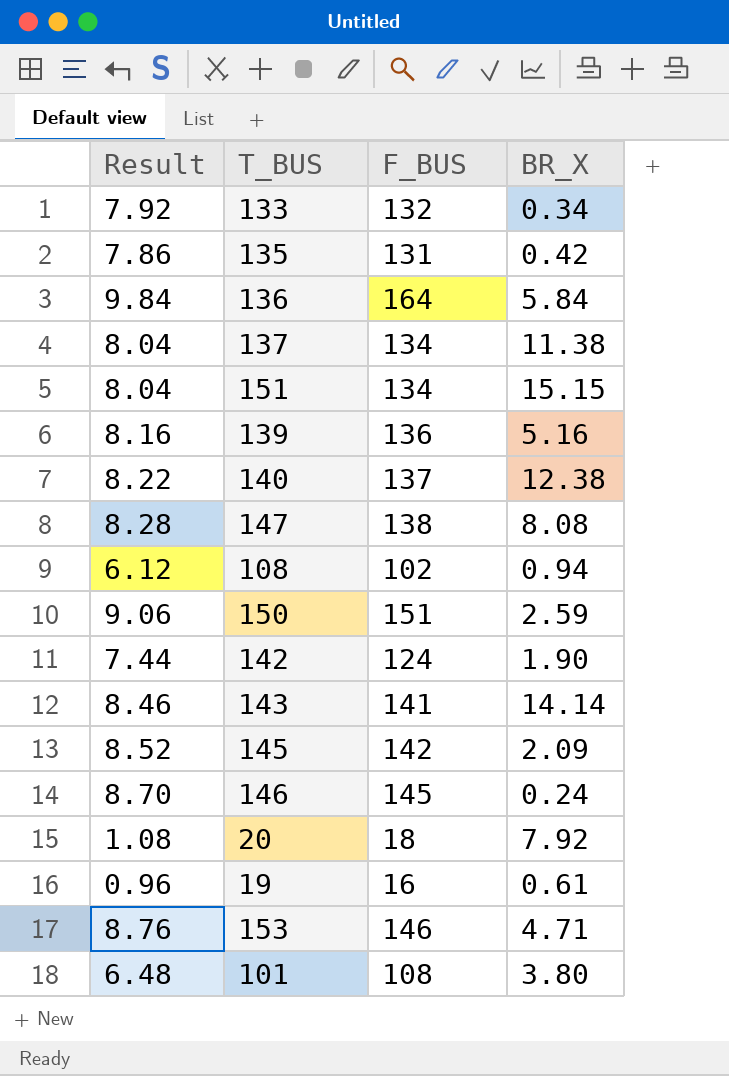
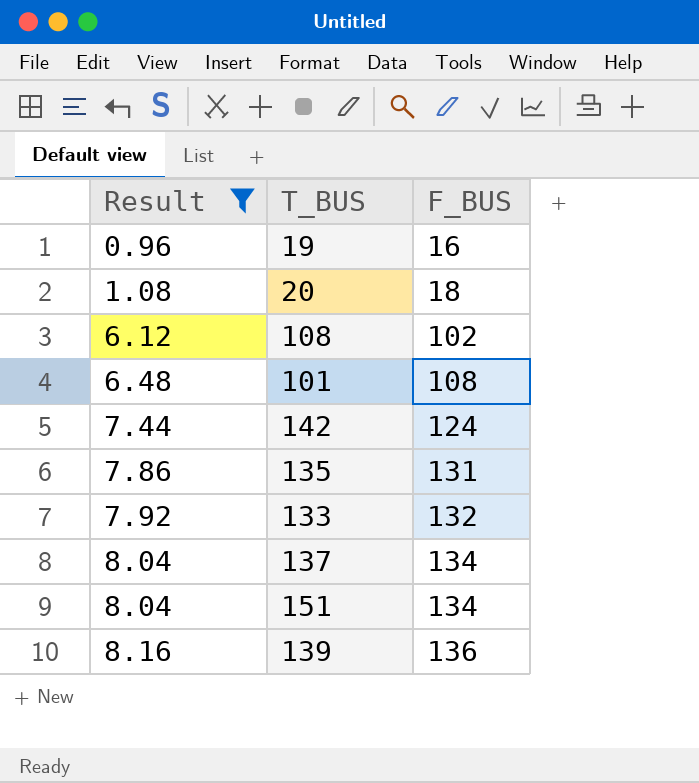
filter: none -> Result <= 8.16
row order: none -> Result ascending
column BR_X | position: 4 -> none

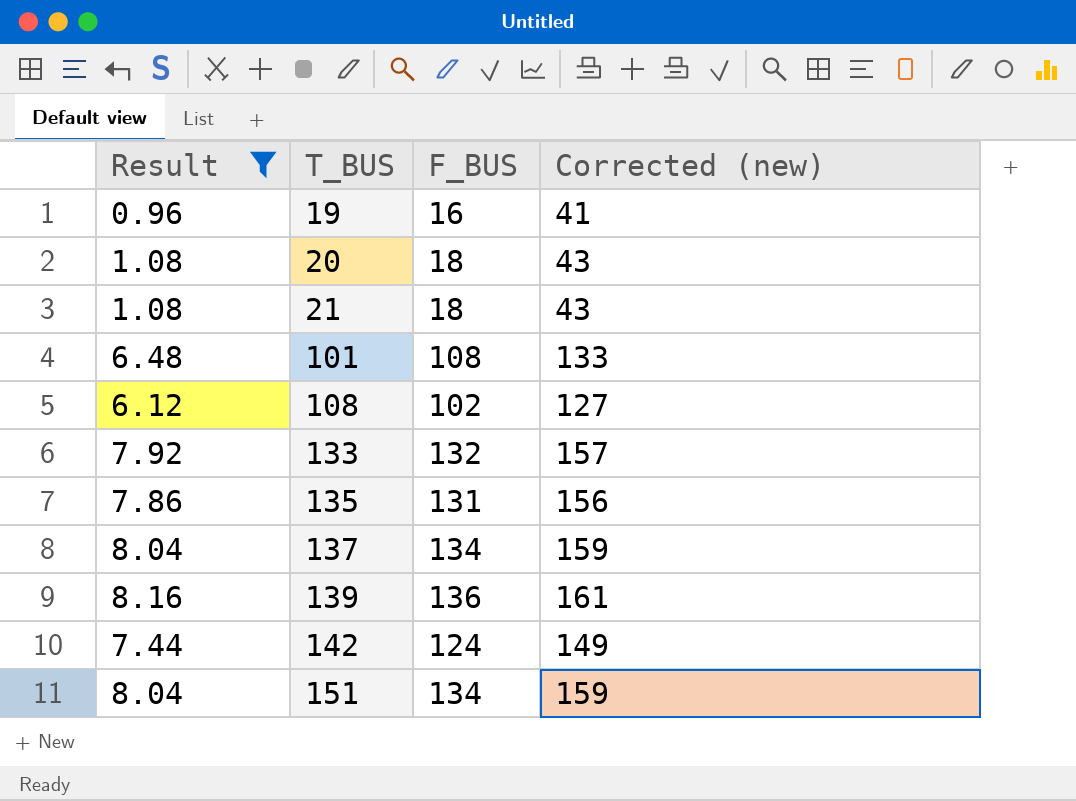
row order: Result ascending -> T_BUS ascending
column Corrected (new) | formula: none -> [F_BUS] + 25
row 21: none -> 1.08 | 18 | 43

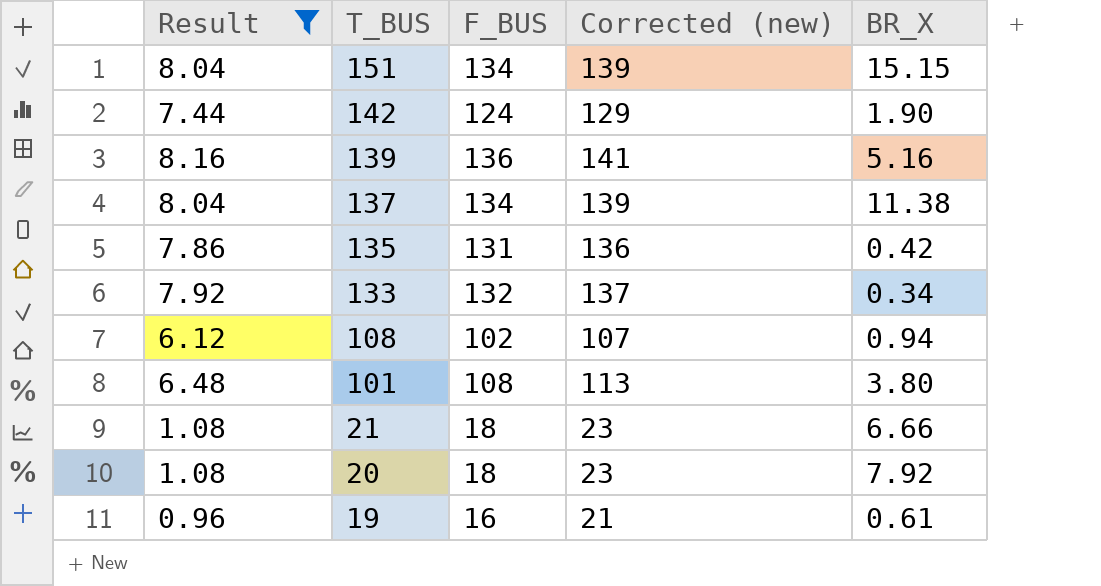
row order: T_BUS ascending -> T_BUS descending
column Corrected (new) | formula: [F_BUS] + 25 -> [F_BUS] + 5
column BR_X | position: none -> 5

